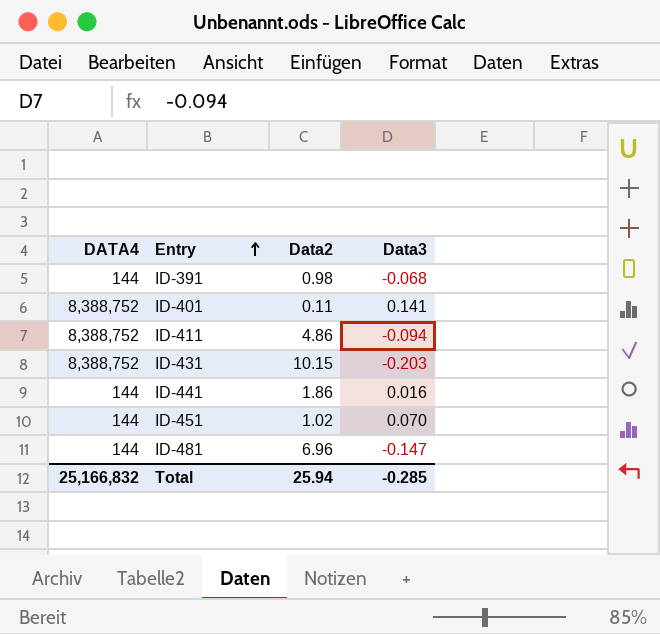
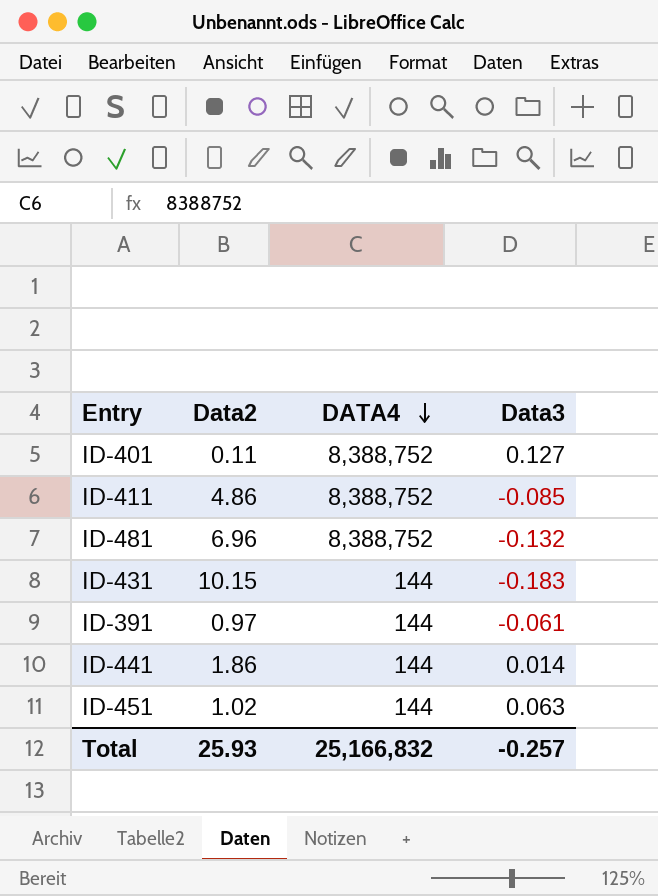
row order: Entry ascending -> DATA4 descending
column DATA4 | position: 1 -> 3
ID-401 | Data3: 0.141 -> 0.127
ID-411 | Data3: -0.094 -> -0.085
ID-481 | DATA4: 144 -> 8,388,752
ID-481 | Data3: -0.147 -> -0.132
ID-431 | DATA4: 8,388,752 -> 144
ID-431 | Data3: -0.203 -> -0.183
ID-391 | Data2: 0.98 -> 0.97
ID-391 | Data3: -0.068 -> -0.061
ID-441 | Data3: 0.016 -> 0.014
ID-451 | Data3: 0.070 -> 0.063
Total | Data2: 25.94 -> 25.93
Total | Data3: -0.285 -> -0.257

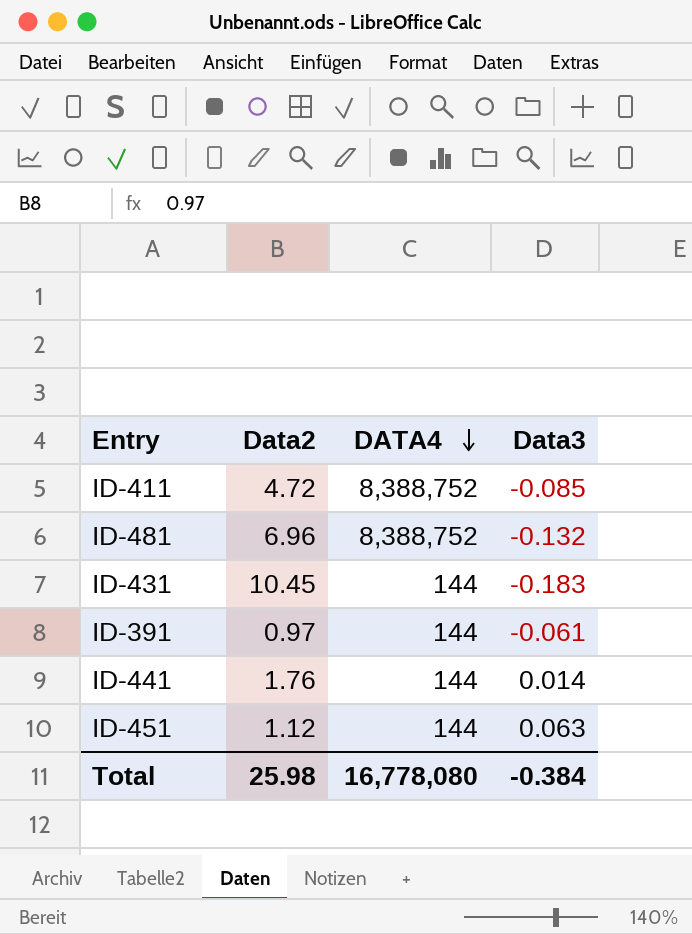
row ID-401: 0.11 | 8,388,752 | 0.127 -> none
ID-411 | Data2: 4.86 -> 4.72
ID-431 | Data2: 10.15 -> 10.45
ID-441 | Data2: 1.86 -> 1.76
ID-451 | Data2: 1.02 -> 1.12
Total | Data2: 25.93 -> 25.98
Total | DATA4: 25,166,832 -> 16,778,080
Total | Data3: -0.257 -> -0.384

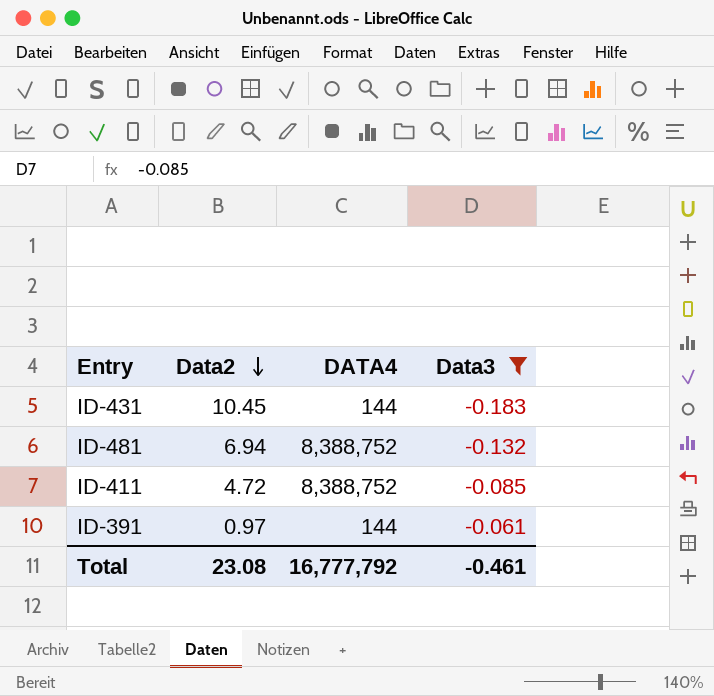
filter: none -> Data3 <= -0.061
row order: DATA4 descending -> Data2 descending
ID-481 | Data2: 6.96 -> 6.94
Total | Data2: 25.98 -> 23.08
Total | DATA4: 16,778,080 -> 16,777,792
Total | Data3: -0.384 -> -0.461

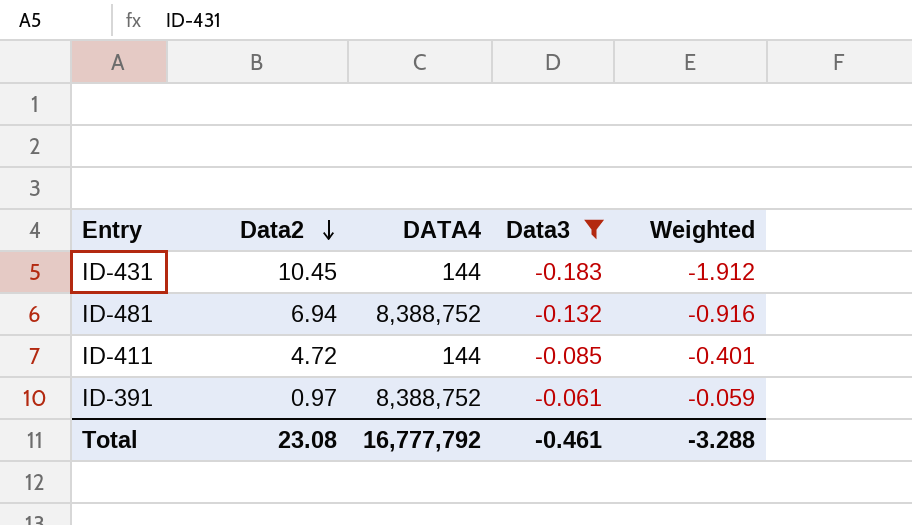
column Weighted | formula: none -> [Data2] * [Data3]
ID-411 | DATA4: 8,388,752 -> 144
ID-391 | DATA4: 144 -> 8,388,752

